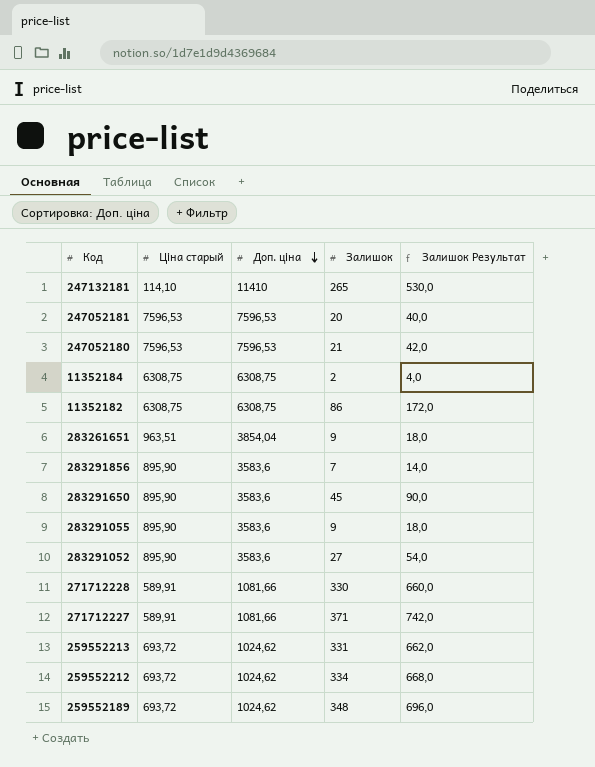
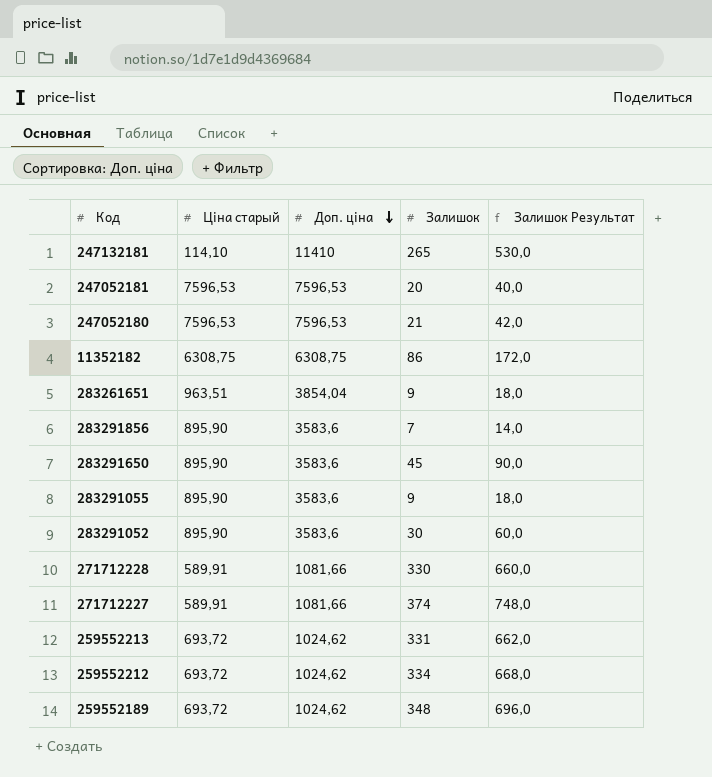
row 11352184: 6308,75 | 6308,75 | 2 | 4,0 -> none
283291052 | Залишок: 27 -> 30
283291052 | Залишок Результат: 54,0 -> 60,0
271712227 | Залишок: 371 -> 374
271712227 | Залишок Результат: 742,0 -> 748,0

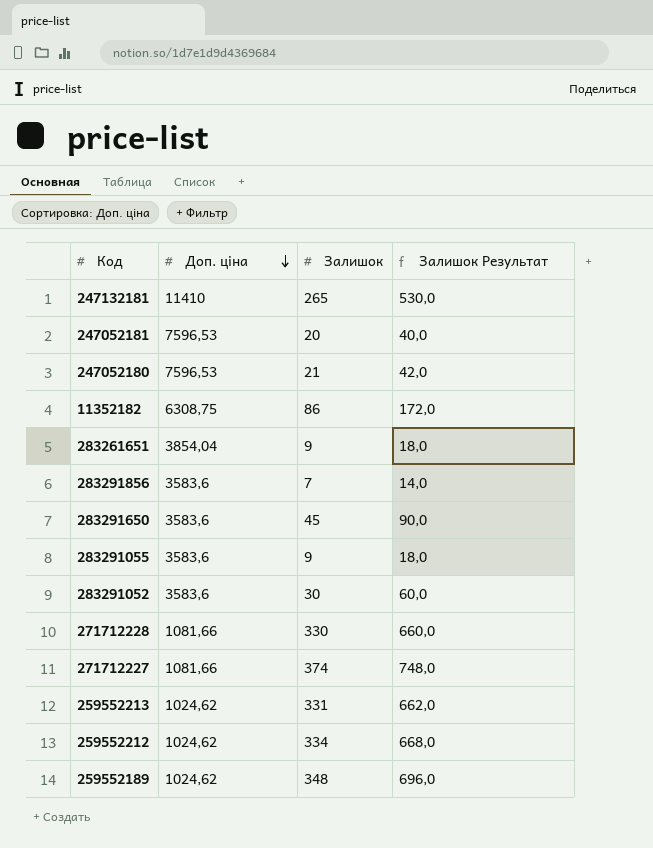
column Ціна старый | position: 2 -> none

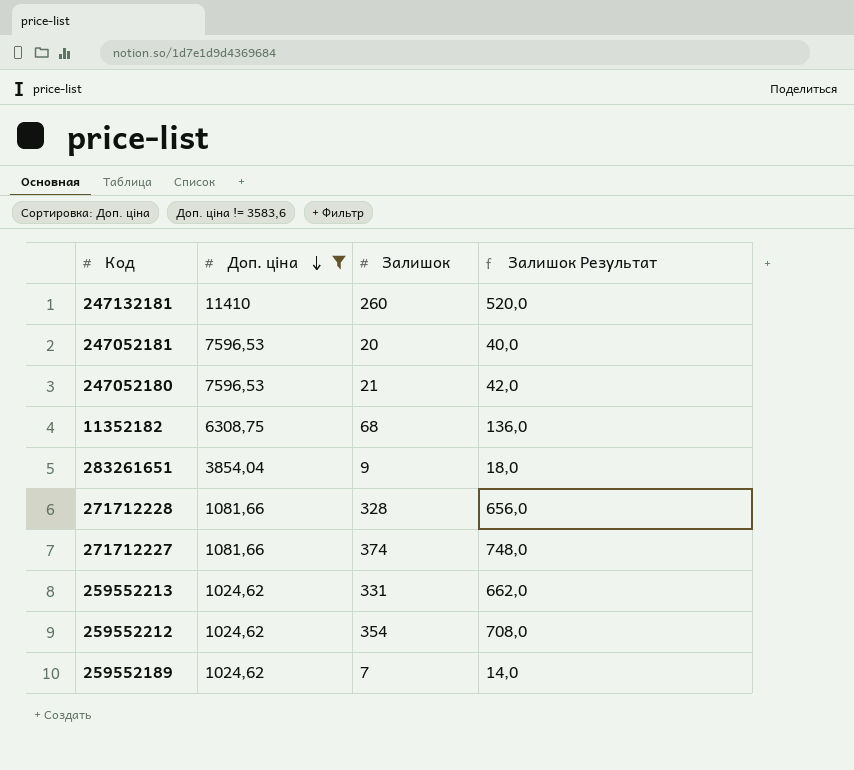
filter: none -> Доп. ціна != 3583,6
247132181 | Залишок: 265 -> 260
247132181 | Залишок Результат: 530,0 -> 520,0
11352182 | Залишок: 86 -> 68
11352182 | Залишок Результат: 172,0 -> 136,0
271712228 | Залишок: 330 -> 328
271712228 | Залишок Результат: 660,0 -> 656,0
259552212 | Залишок: 334 -> 354
259552212 | Залишок Результат: 668,0 -> 708,0
259552189 | Залишок: 348 -> 7
259552189 | Залишок Результат: 696,0 -> 14,0

